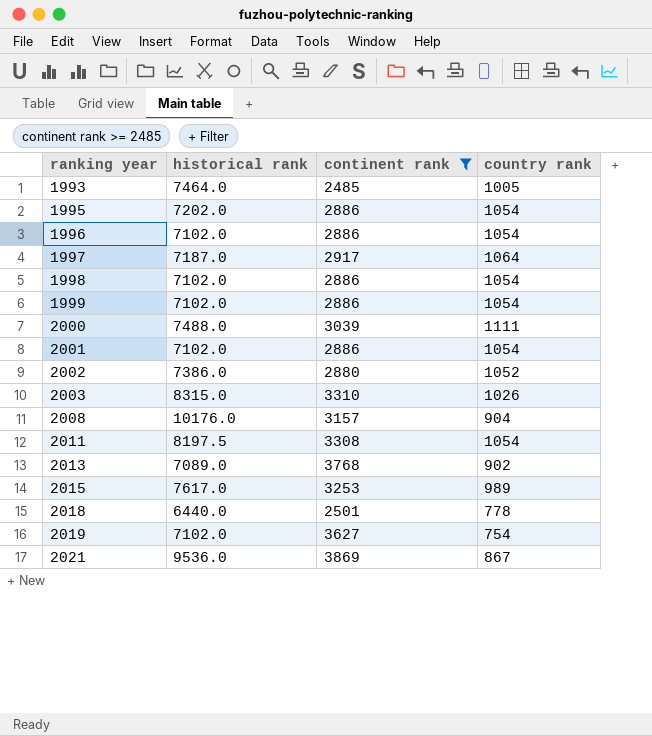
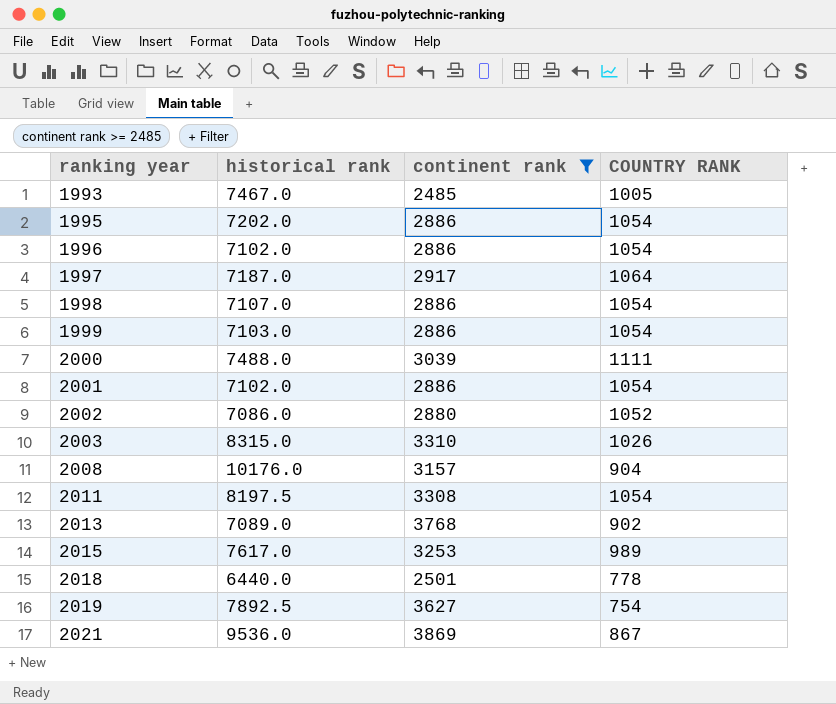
column name: country rank -> COUNTRY RANK
1993 | historical rank: 7464.0 -> 7467.0
1998 | historical rank: 7102.0 -> 7107.0
1999 | historical rank: 7102.0 -> 7103.0
2002 | historical rank: 7386.0 -> 7086.0
2019 | historical rank: 7102.0 -> 7892.5

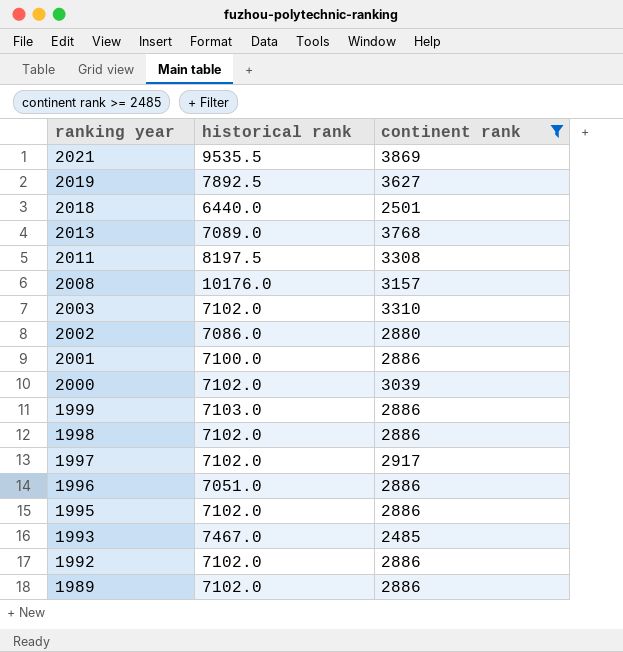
row order: ranking year ascending -> ranking year descending
column COUNTRY RANK | position: 4 -> none
row 2015: 7617.0 | 3253 | 989 -> none
2021 | historical rank: 9536.0 -> 9535.5
2003 | historical rank: 8315.0 -> 7102.0
2001 | historical rank: 7102.0 -> 7100.0
2000 | historical rank: 7488.0 -> 7102.0
1998 | historical rank: 7107.0 -> 7102.0
1997 | historical rank: 7187.0 -> 7102.0
1996 | historical rank: 7102.0 -> 7051.0
1995 | historical rank: 7202.0 -> 7102.0
row 1992: none -> 7102.0 | 2886
row 1989: none -> 7102.0 | 2886

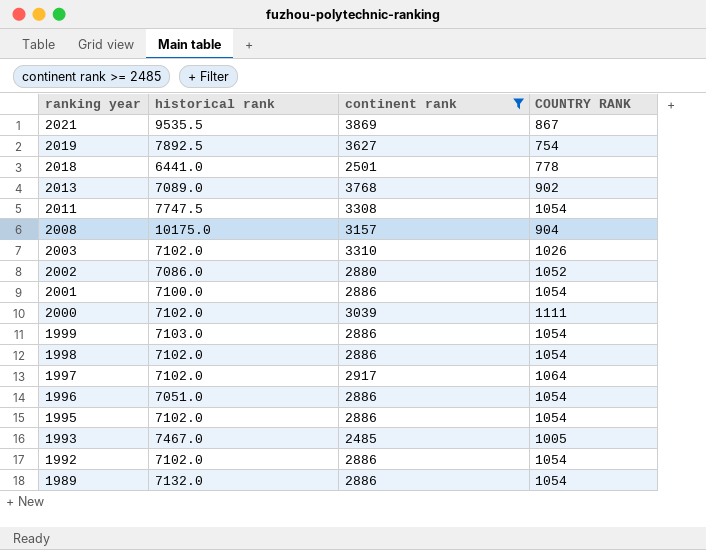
column COUNTRY RANK | position: none -> 4
2018 | historical rank: 6440.0 -> 6441.0
2011 | historical rank: 8197.5 -> 7747.5
2008 | historical rank: 10176.0 -> 10175.0
1989 | historical rank: 7102.0 -> 7132.0

